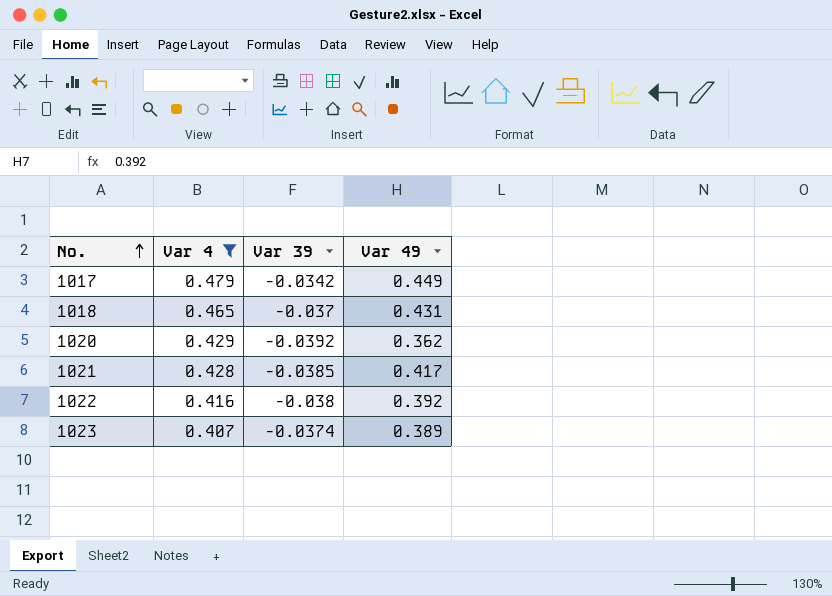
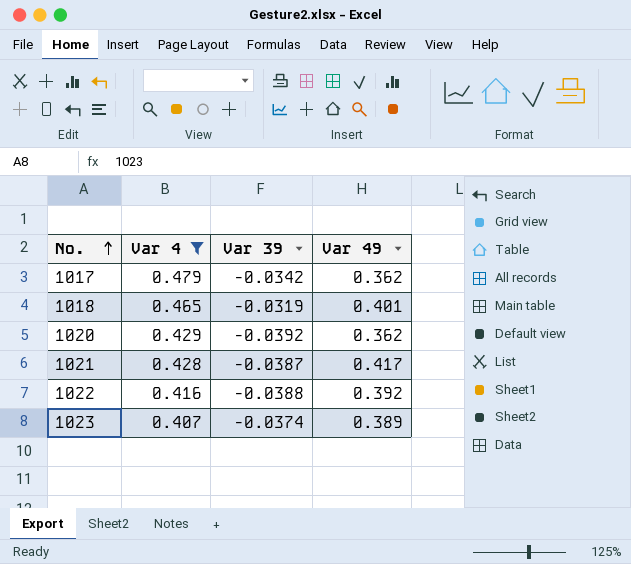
1017 | Var 49: 0.449 -> 0.362
1018 | Var 39: -0.037 -> -0.0319
1018 | Var 49: 0.431 -> 0.401
1021 | Var 39: -0.0385 -> -0.0387
1022 | Var 39: -0.038 -> -0.0388

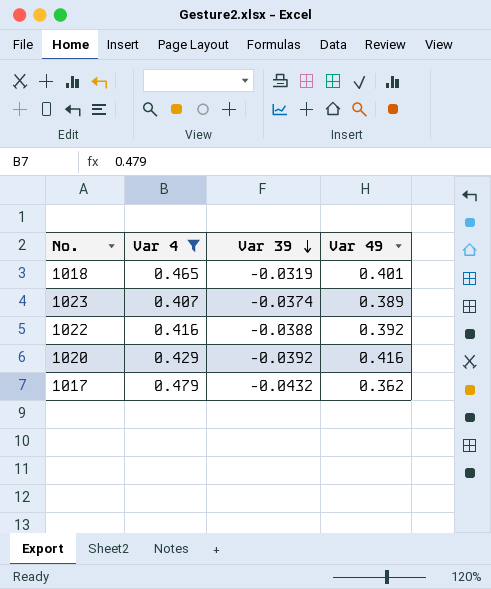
row order: No. ascending -> Var 39 descending
row 1021: 0.428 | -0.0387 | 0.417 -> none
1020 | Var 49: 0.362 -> 0.416
1017 | Var 39: -0.0342 -> -0.0432

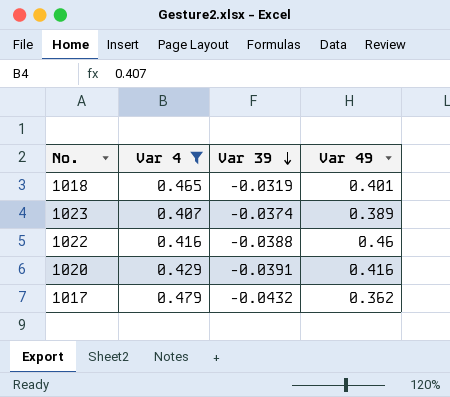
1022 | Var 49: 0.392 -> 0.46
1020 | Var 39: -0.0392 -> -0.0391

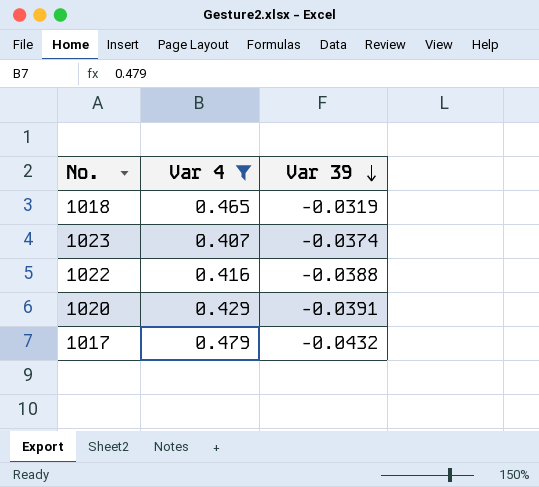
column Var 49 | position: 4 -> none

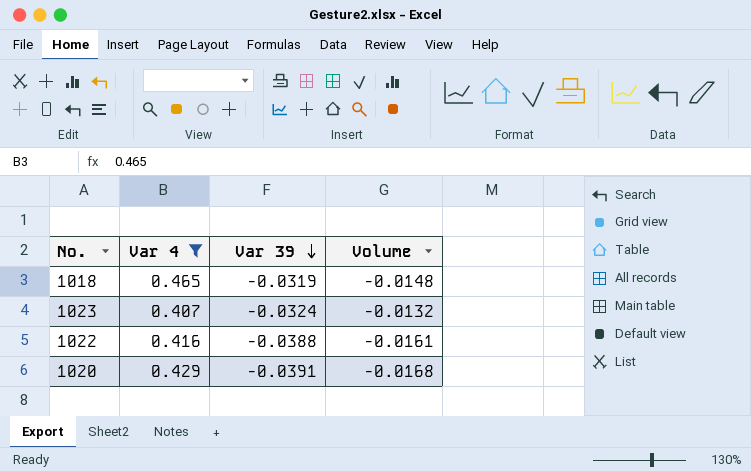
column Volume | formula: none -> [Var 4] * [Var 39]
row 1017: 0.479 | -0.0432 -> none
1023 | Var 39: -0.0374 -> -0.0324

